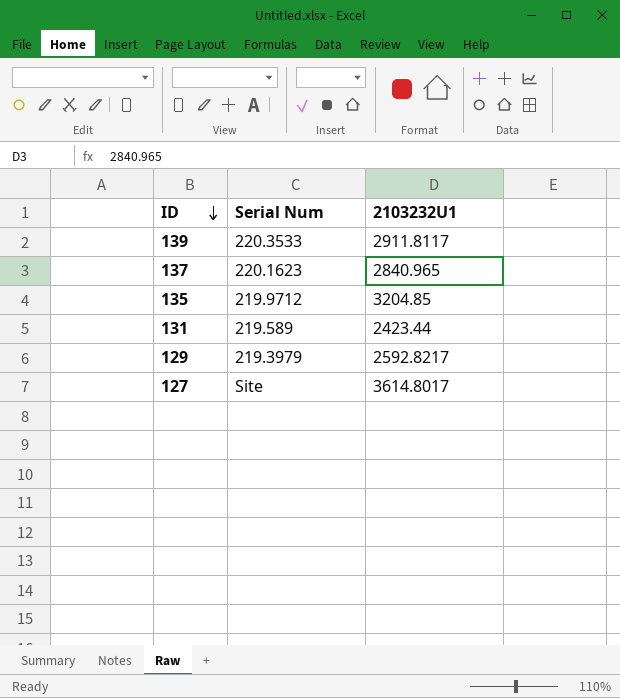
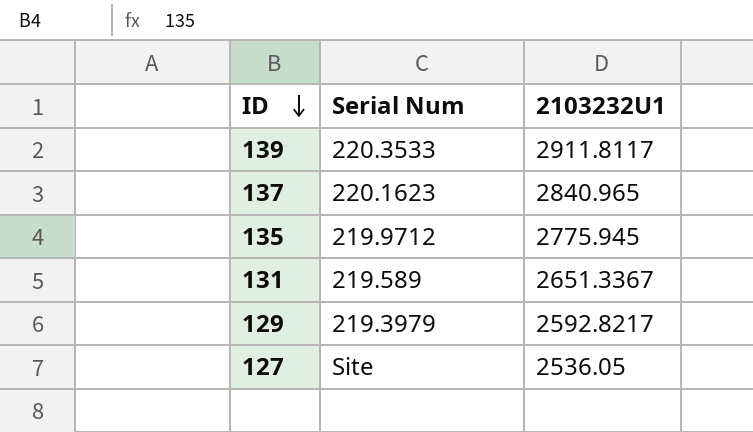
135 | 2103232U1: 3204.85 -> 2775.945
131 | 2103232U1: 2423.44 -> 2651.3367
127 | 2103232U1: 3614.8017 -> 2536.05

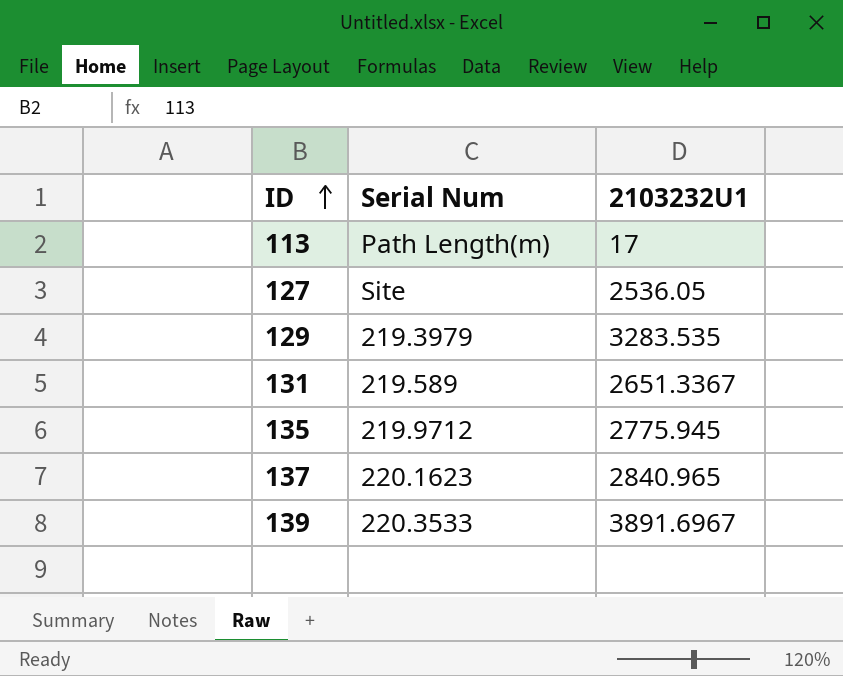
row order: ID descending -> ID ascending
row 113: none -> Path Length(m) | 17
129 | 2103232U1: 2592.8217 -> 3283.535
139 | 2103232U1: 2911.8117 -> 3891.6967

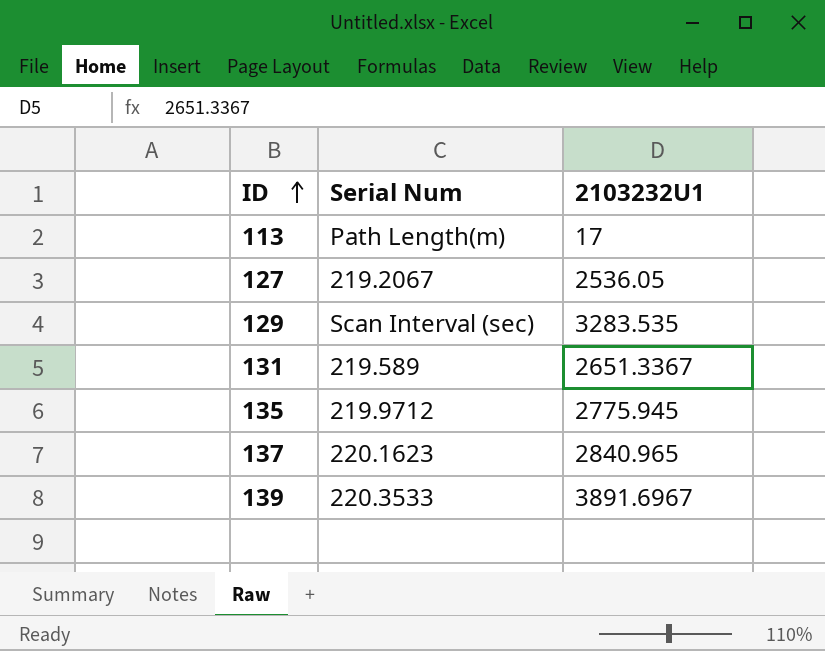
127 | Serial Num: Site -> 219.2067
129 | Serial Num: 219.3979 -> Scan Interval (sec)

